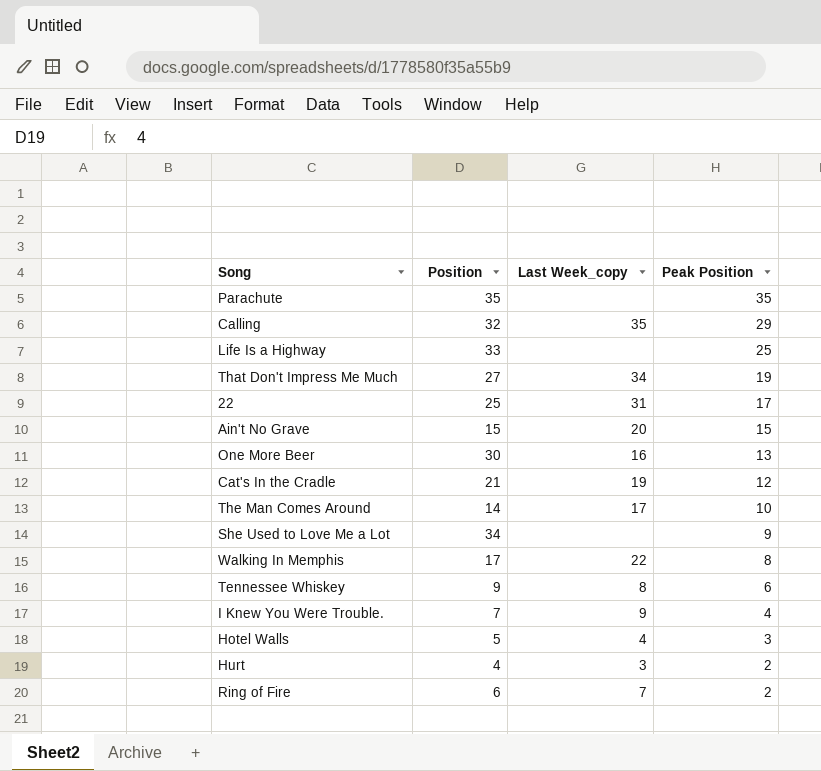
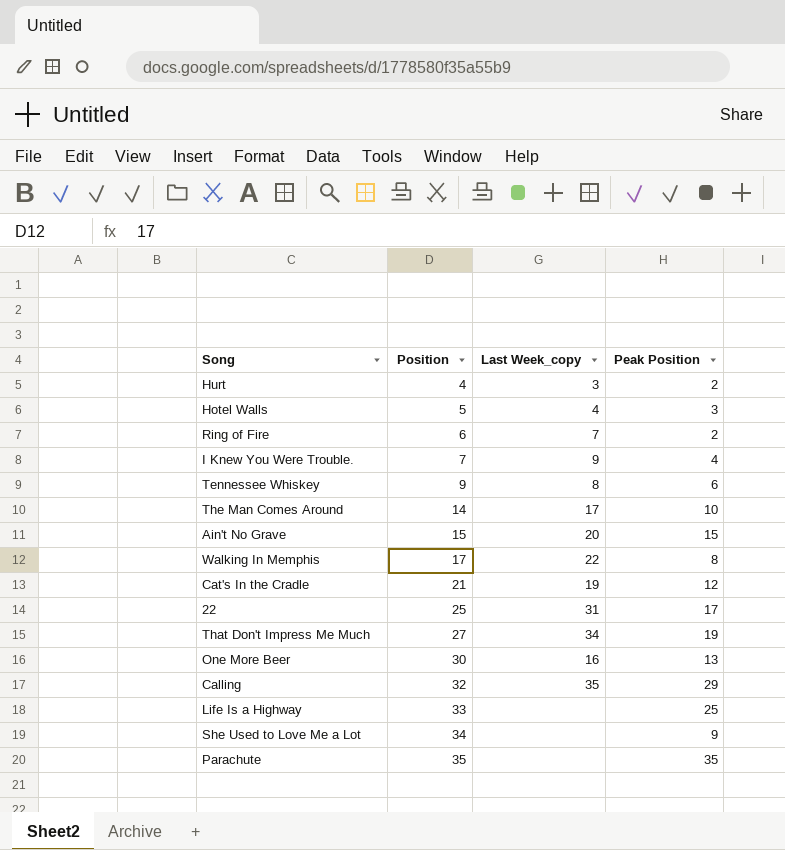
row order: Peak Position descending -> Position ascending

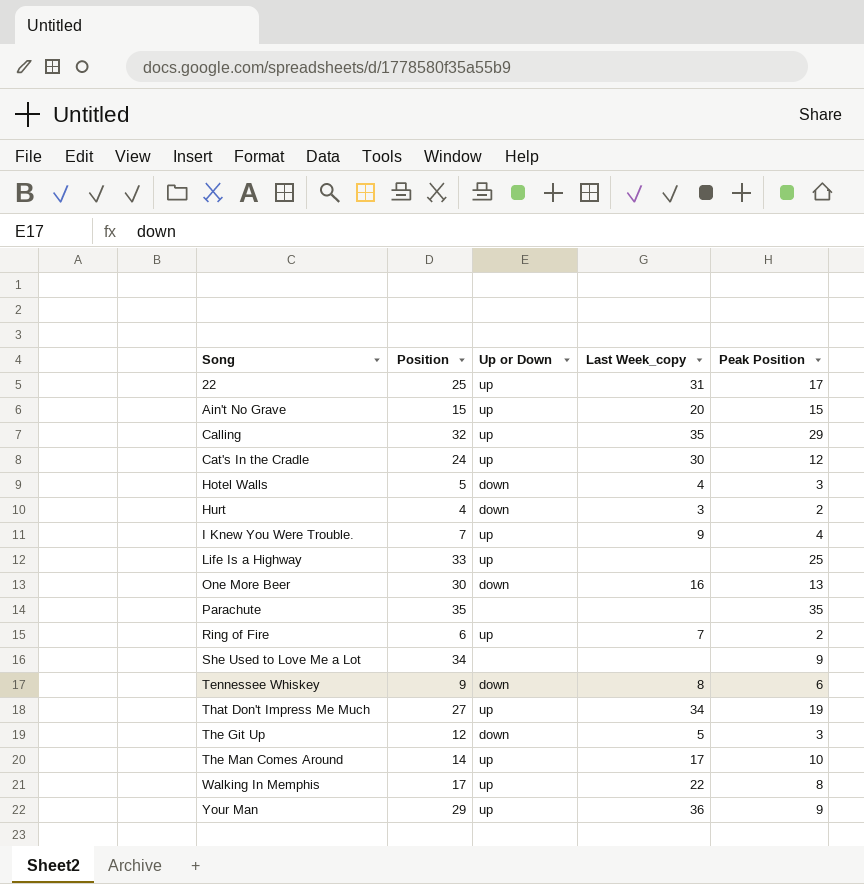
row order: Position ascending -> Song ascending
column Up or Down | position: none -> 3
Cat's In the Cradle | Position: 21 -> 24
Cat's In the Cradle | Last Week_copy: 19 -> 30
row The Git Up: none -> 12 | down | 5 | 3
row Your Man: none -> 29 | up | 36 | 9

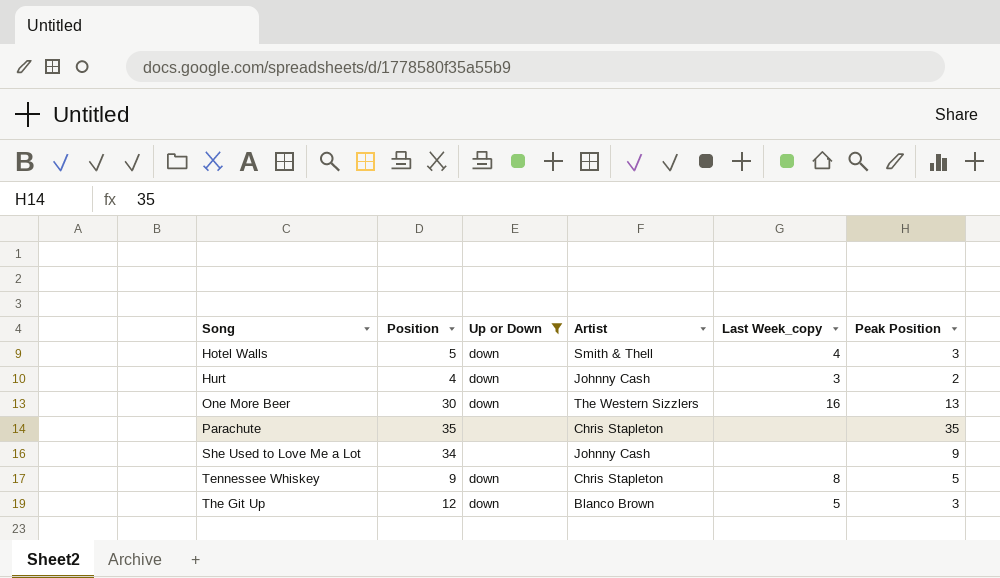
filter: none -> Up or Down != up
column Artist | position: none -> 4
Tennessee Whiskey | Peak Position: 6 -> 5

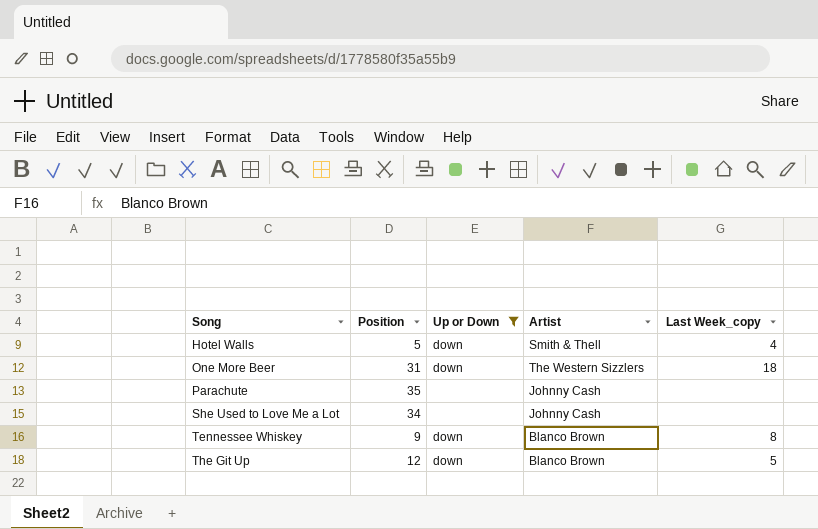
column Peak Position | position: 6 -> none
row Hurt: 4 | down | Johnny Cash | 3 | 2 -> none
One More Beer | Position: 30 -> 31
One More Beer | Last Week_copy: 16 -> 18
Parachute | Artist: Chris Stapleton -> Johnny Cash
Tennessee Whiskey | Artist: Chris Stapleton -> Blanco Brown

